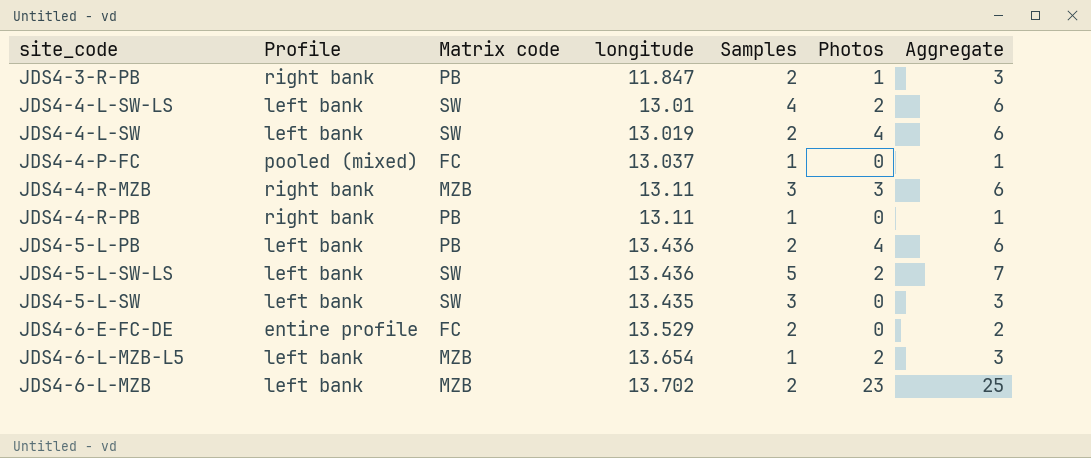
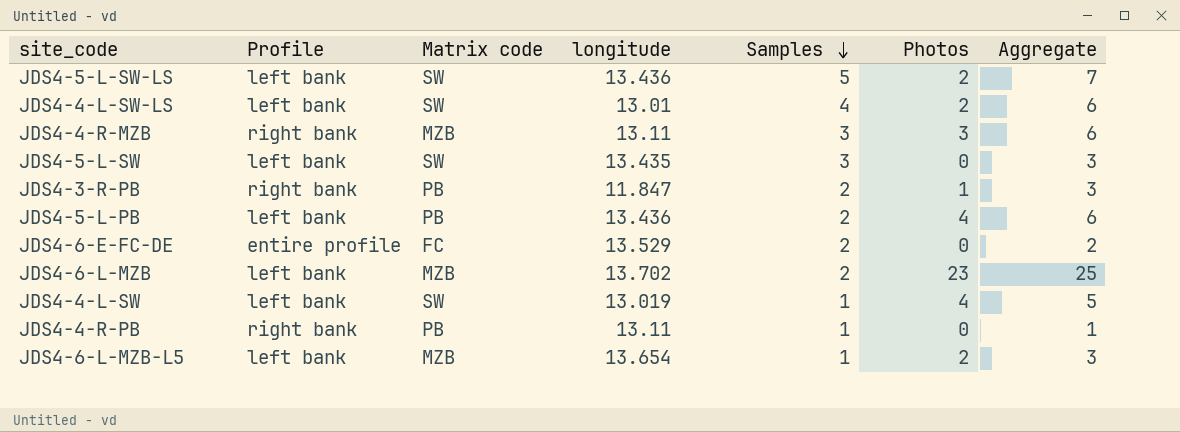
row order: none -> Samples descending
row JDS4-4-P-FC: pooled (mixed) | FC | 13.037 | 1 | 0 | 1 -> none
JDS4-4-L-SW | Samples: 2 -> 1
JDS4-4-L-SW | Aggregate: 6 -> 5

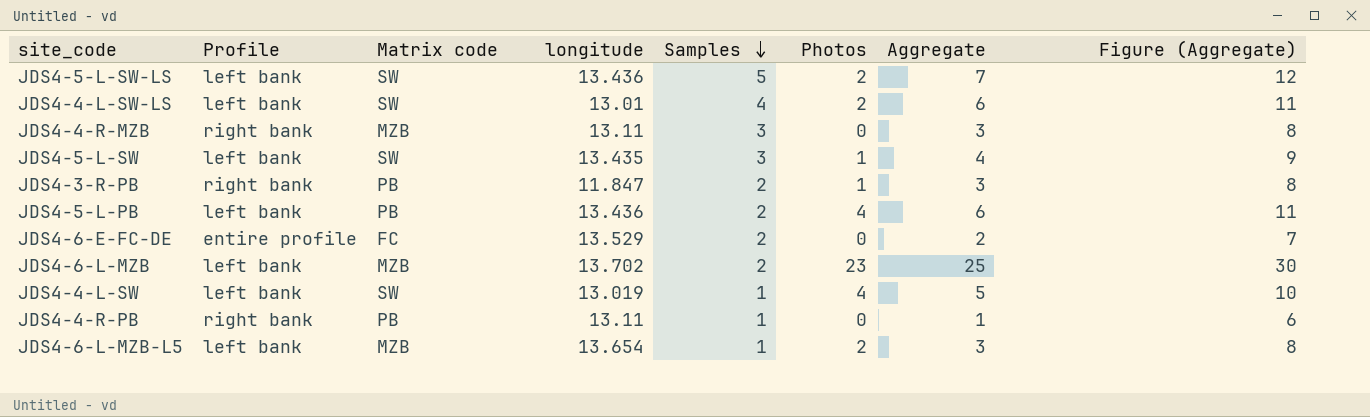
column Figure (Aggregate) | formula: none -> [Aggregate] + 5
JDS4-4-R-MZB | Photos: 3 -> 0
JDS4-4-R-MZB | Aggregate: 6 -> 3
JDS4-5-L-SW | Photos: 0 -> 1
JDS4-5-L-SW | Aggregate: 3 -> 4

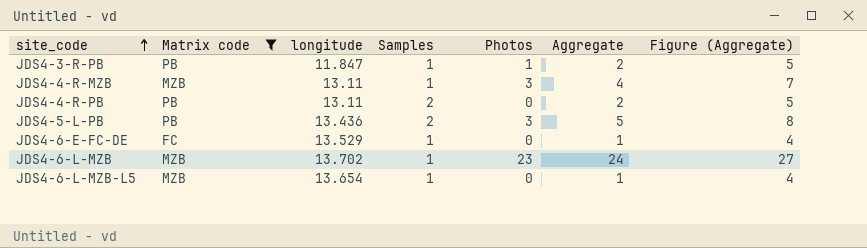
filter: none -> Matrix code != SW
row order: Samples descending -> site_code ascending
column Profile | position: 2 -> none
column Figure (Aggregate) | formula: [Aggregate] + 5 -> [Aggregate] + 3
JDS4-3-R-PB | Samples: 2 -> 1
JDS4-3-R-PB | Aggregate: 3 -> 2
JDS4-4-R-MZB | Samples: 3 -> 1
JDS4-4-R-MZB | Photos: 0 -> 3
JDS4-4-R-MZB | Aggregate: 3 -> 4
JDS4-4-R-PB | Samples: 1 -> 2
JDS4-4-R-PB | Aggregate: 1 -> 2
JDS4-5-L-PB | Photos: 4 -> 3
JDS4-5-L-PB | Aggregate: 6 -> 5
JDS4-6-E-FC-DE | Samples: 2 -> 1
JDS4-6-E-FC-DE | Aggregate: 2 -> 1
JDS4-6-L-MZB | Samples: 2 -> 1
JDS4-6-L-MZB | Aggregate: 25 -> 24
JDS4-6-L-MZB-L5 | Photos: 2 -> 0
JDS4-6-L-MZB-L5 | Aggregate: 3 -> 1

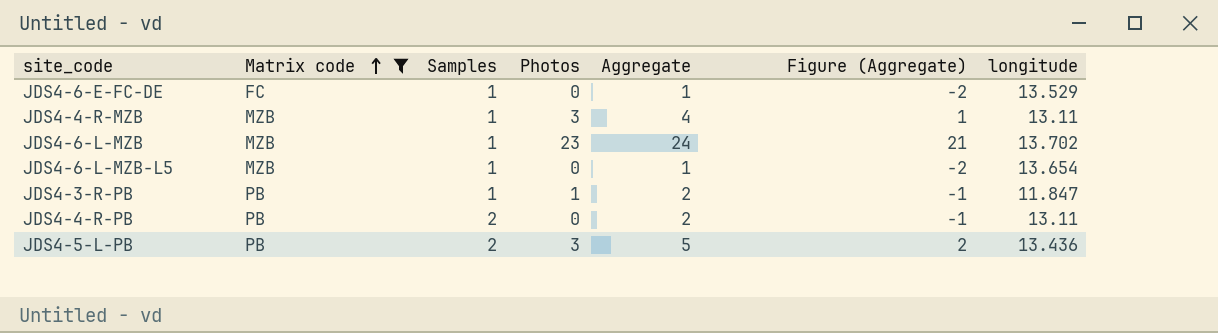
row order: site_code ascending -> Matrix code ascending
column Figure (Aggregate) | formula: [Aggregate] + 3 -> [Aggregate] - 3
column longitude | position: 3 -> 7

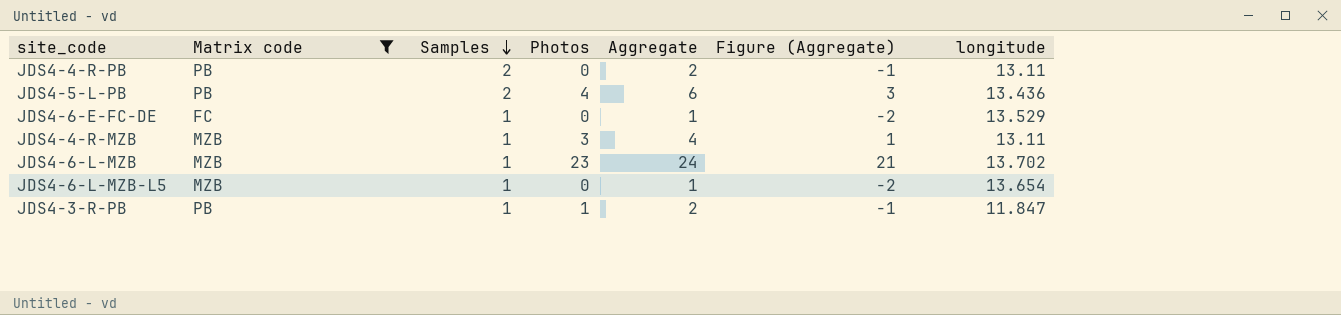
row order: Matrix code ascending -> Samples descending
JDS4-5-L-PB | Photos: 3 -> 4
JDS4-5-L-PB | Aggregate: 5 -> 6
JDS4-5-L-PB | Figure (Aggregate): 2 -> 3

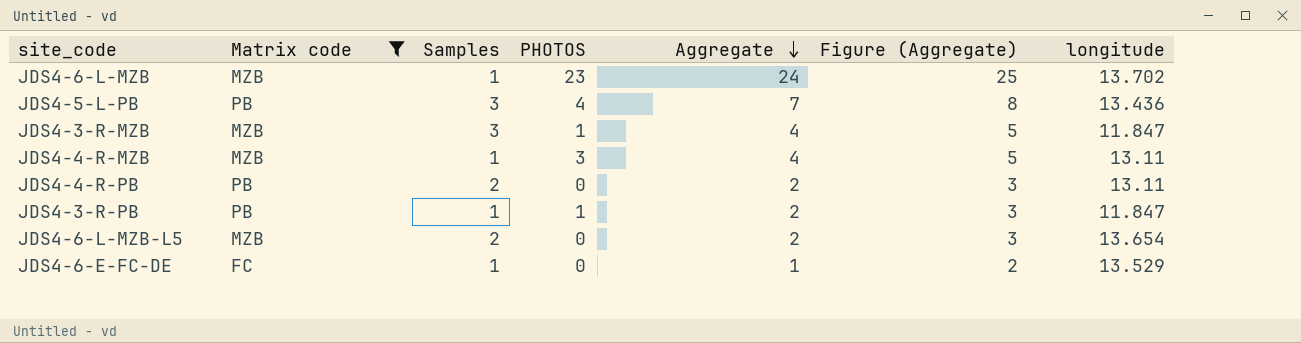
row order: Samples descending -> Aggregate descending
column name: Photos -> PHOTOS
column Figure (Aggregate) | formula: [Aggregate] - 3 -> [Aggregate] + 1
JDS4-5-L-PB | Samples: 2 -> 3
JDS4-5-L-PB | Aggregate: 6 -> 7
row JDS4-3-R-MZB: none -> MZB | 3 | 1 | 4 | 5 | 11.847
JDS4-6-L-MZB-L5 | Samples: 1 -> 2
JDS4-6-L-MZB-L5 | Aggregate: 1 -> 2

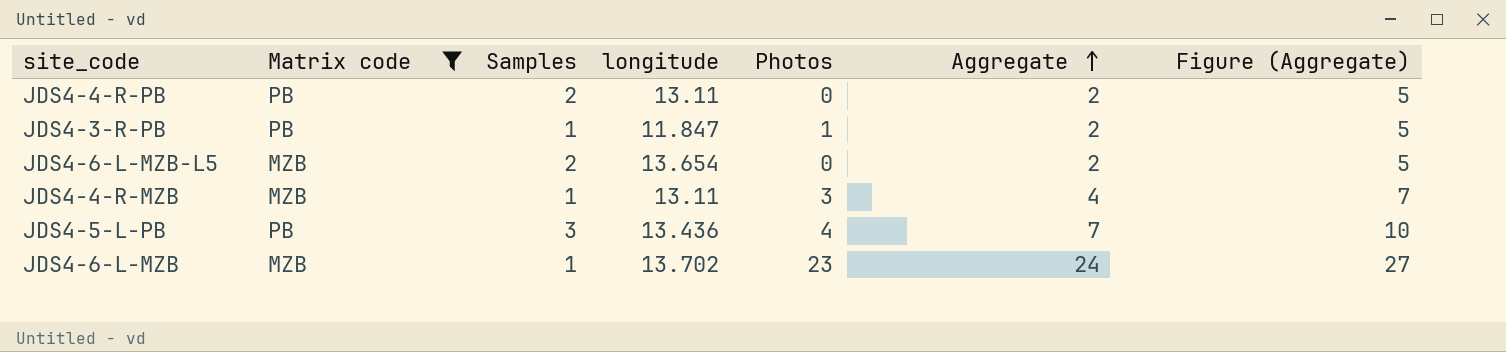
row order: Aggregate descending -> Aggregate ascending
column longitude | position: 7 -> 4
column name: PHOTOS -> Photos
column Figure (Aggregate) | formula: [Aggregate] + 1 -> [Aggregate] + 3
row JDS4-3-R-MZB: MZB | 3 | 1 | 4 | 5 | 11.847 -> none
row JDS4-6-E-FC-DE: FC | 1 | 0 | 1 | 2 | 13.529 -> none

